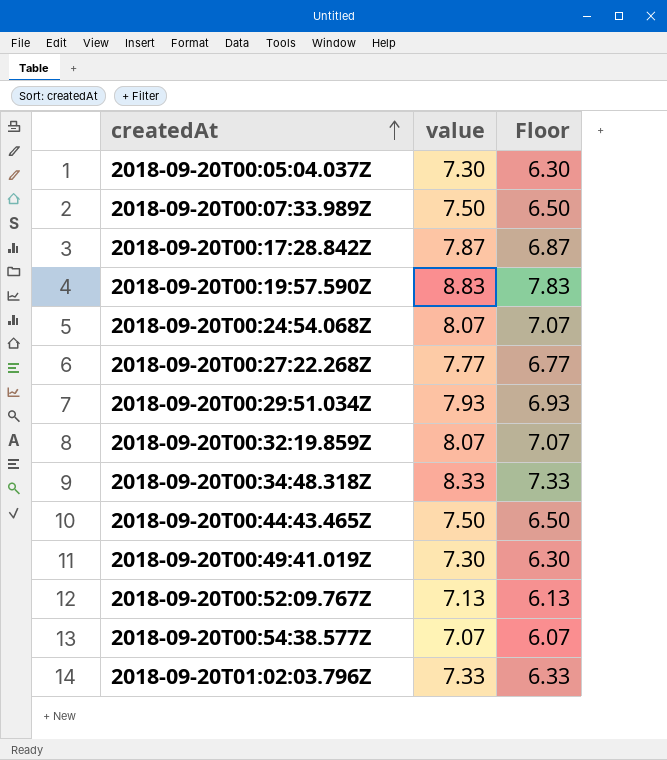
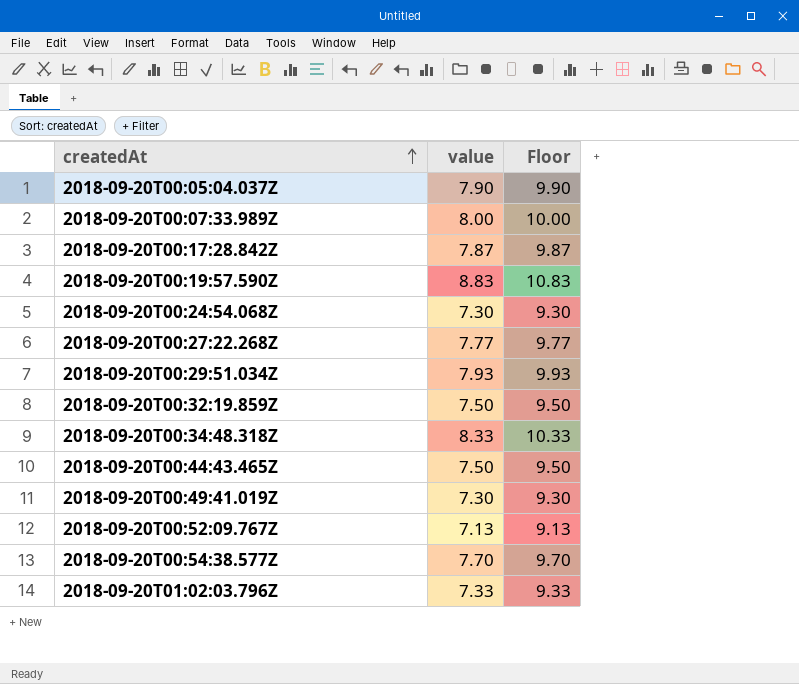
column Floor | formula: [value] - 1 -> [value] + 2
2018-09-20T00:05:04.037Z | value: 7.30 -> 7.90
2018-09-20T00:07:33.989Z | value: 7.50 -> 8.00
2018-09-20T00:24:54.068Z | value: 8.07 -> 7.30
2018-09-20T00:32:19.859Z | value: 8.07 -> 7.50
2018-09-20T00:54:38.577Z | value: 7.07 -> 7.70

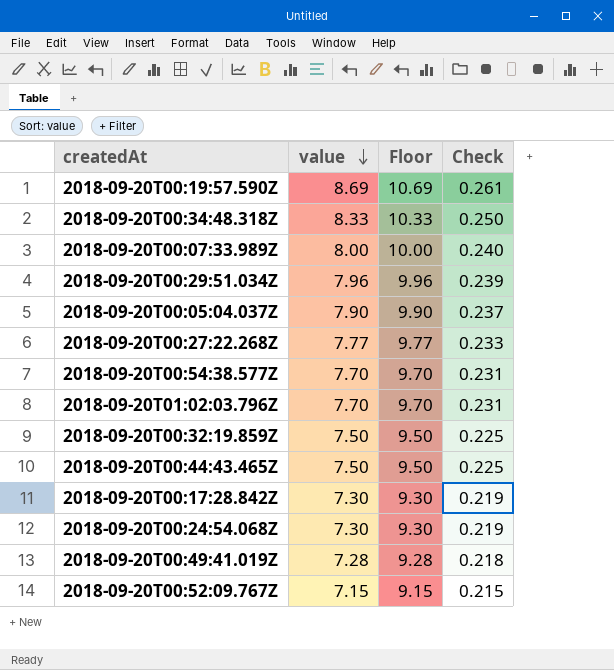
row order: createdAt ascending -> value descending
column Check | formula: none -> [value] * 0.03
2018-09-20T00:19:57.590Z | value: 8.83 -> 8.69
2018-09-20T00:19:57.590Z | Floor: 10.83 -> 10.69
2018-09-20T00:29:51.034Z | value: 7.93 -> 7.96
2018-09-20T00:29:51.034Z | Floor: 9.93 -> 9.96
2018-09-20T01:02:03.796Z | value: 7.33 -> 7.70
2018-09-20T01:02:03.796Z | Floor: 9.33 -> 9.70
2018-09-20T00:17:28.842Z | value: 7.87 -> 7.30
2018-09-20T00:17:28.842Z | Floor: 9.87 -> 9.30
2018-09-20T00:49:41.019Z | value: 7.30 -> 7.28
2018-09-20T00:49:41.019Z | Floor: 9.30 -> 9.28
2018-09-20T00:52:09.767Z | value: 7.13 -> 7.15
2018-09-20T00:52:09.767Z | Floor: 9.13 -> 9.15

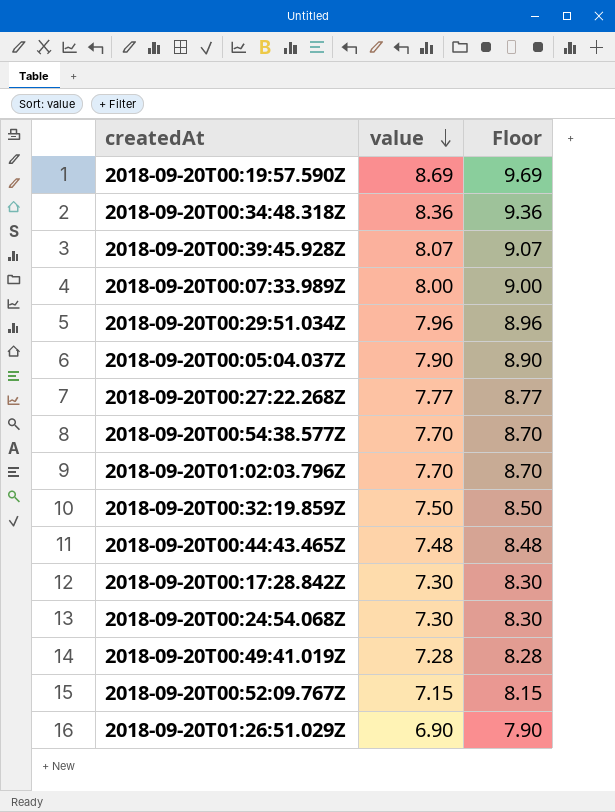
column Check | formula: [value] * 0.03 -> none
column Floor | formula: [value] + 2 -> [value] + 1
2018-09-20T00:34:48.318Z | value: 8.33 -> 8.36
row 2018-09-20T00:39:45.928Z: none -> 8.07 | 9.07
2018-09-20T00:44:43.465Z | value: 7.50 -> 7.48
row 2018-09-20T01:26:51.029Z: none -> 6.90 | 7.90

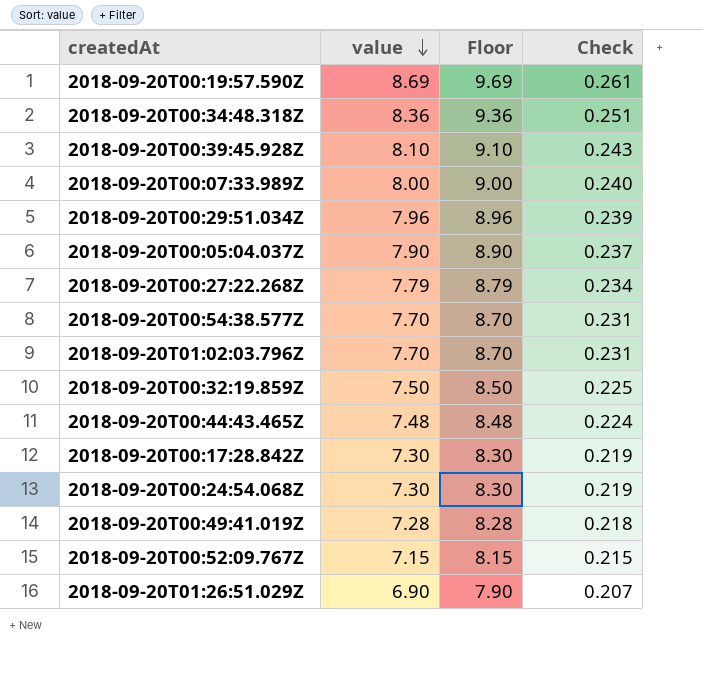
column Check | formula: none -> [value] * 0.03
2018-09-20T00:39:45.928Z | value: 8.07 -> 8.10
2018-09-20T00:39:45.928Z | Floor: 9.07 -> 9.10
2018-09-20T00:27:22.268Z | value: 7.77 -> 7.79
2018-09-20T00:27:22.268Z | Floor: 8.77 -> 8.79

